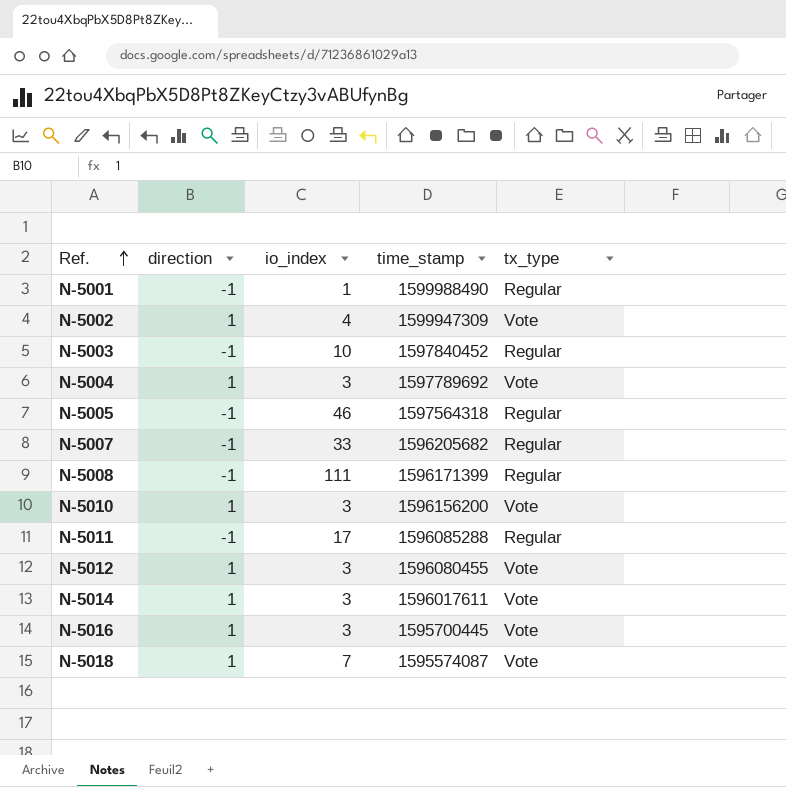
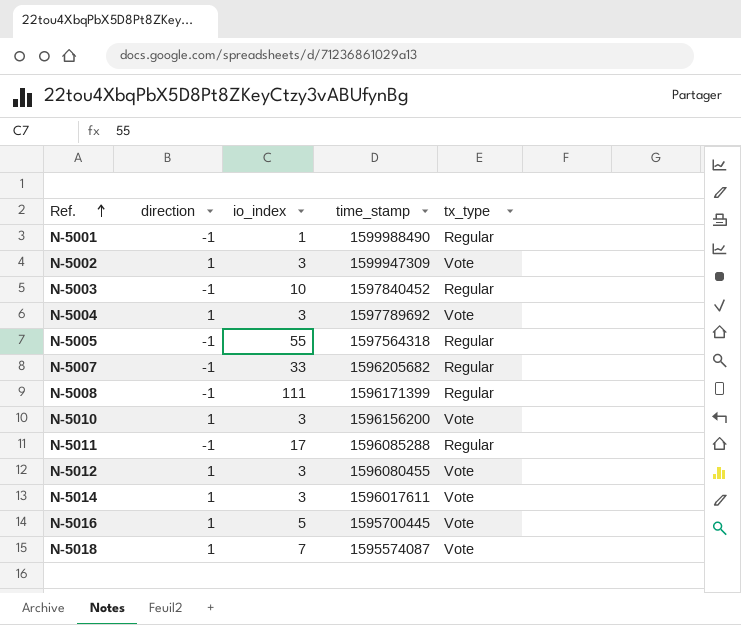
N-5002 | io_index: 4 -> 3
N-5005 | io_index: 46 -> 55
N-5016 | io_index: 3 -> 5

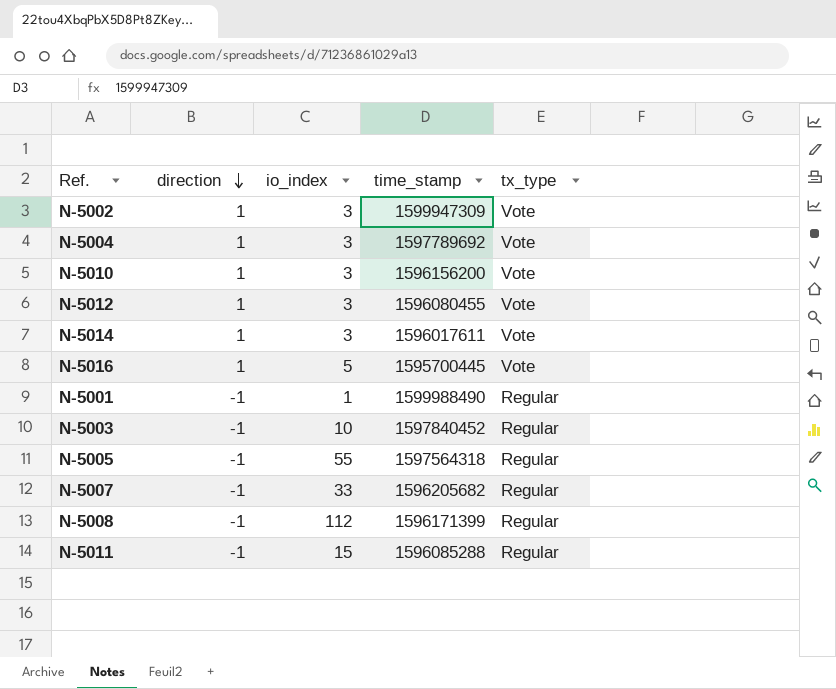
row order: Ref. ascending -> direction descending
row N-5018: 1 | 7 | 1595574087 | Vote -> none
N-5008 | io_index: 111 -> 112
N-5011 | io_index: 17 -> 15

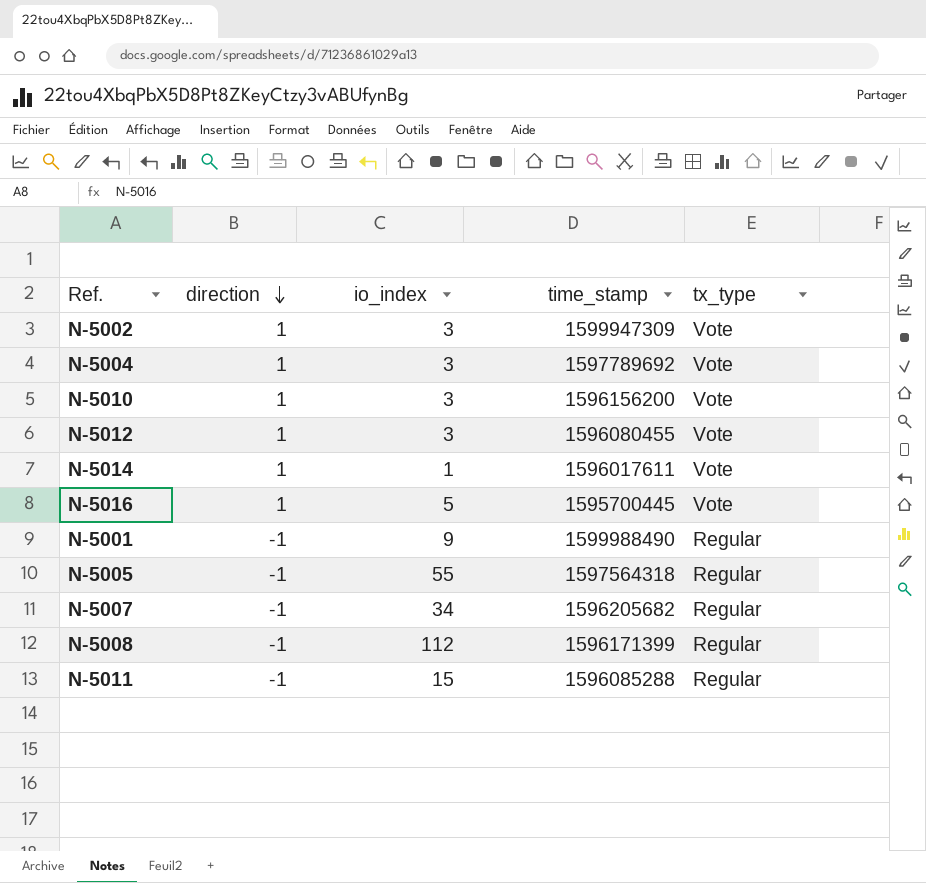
row N-5003: -1 | 10 | 1597840452 | Regular -> none
N-5014 | io_index: 3 -> 1
N-5001 | io_index: 1 -> 9
N-5007 | io_index: 33 -> 34

